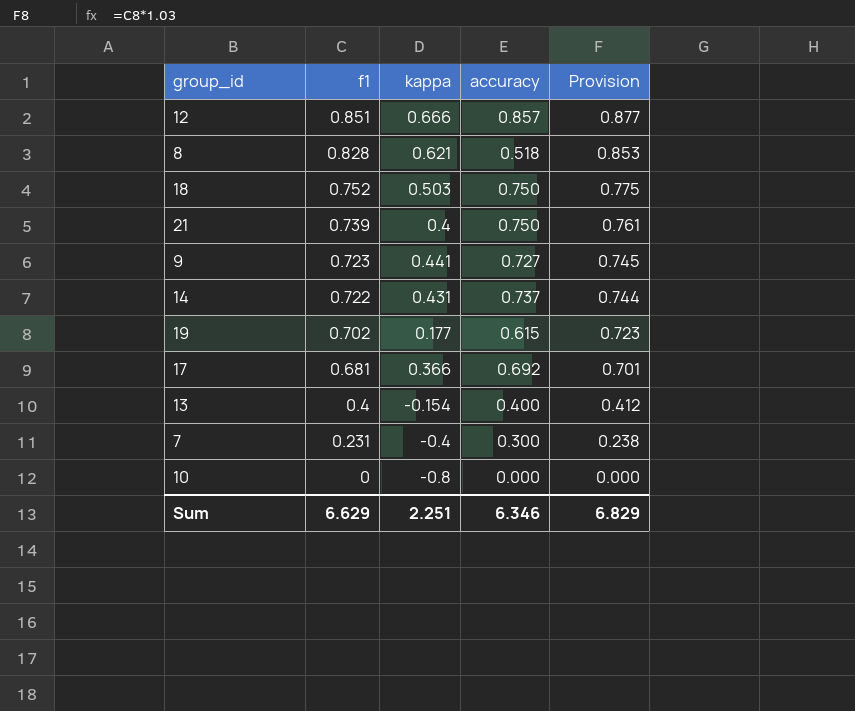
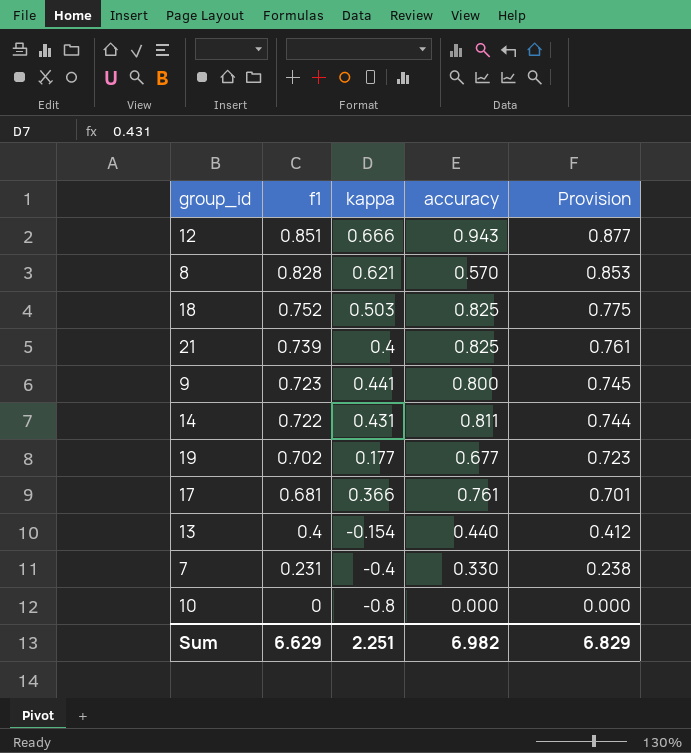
12 | accuracy: 0.857 -> 0.943
8 | accuracy: 0.518 -> 0.570
18 | accuracy: 0.750 -> 0.825
21 | accuracy: 0.750 -> 0.825
9 | accuracy: 0.727 -> 0.800
14 | accuracy: 0.737 -> 0.811
19 | accuracy: 0.615 -> 0.677
17 | accuracy: 0.692 -> 0.761
13 | accuracy: 0.400 -> 0.440
7 | accuracy: 0.300 -> 0.330
Sum | accuracy: 6.346 -> 6.982

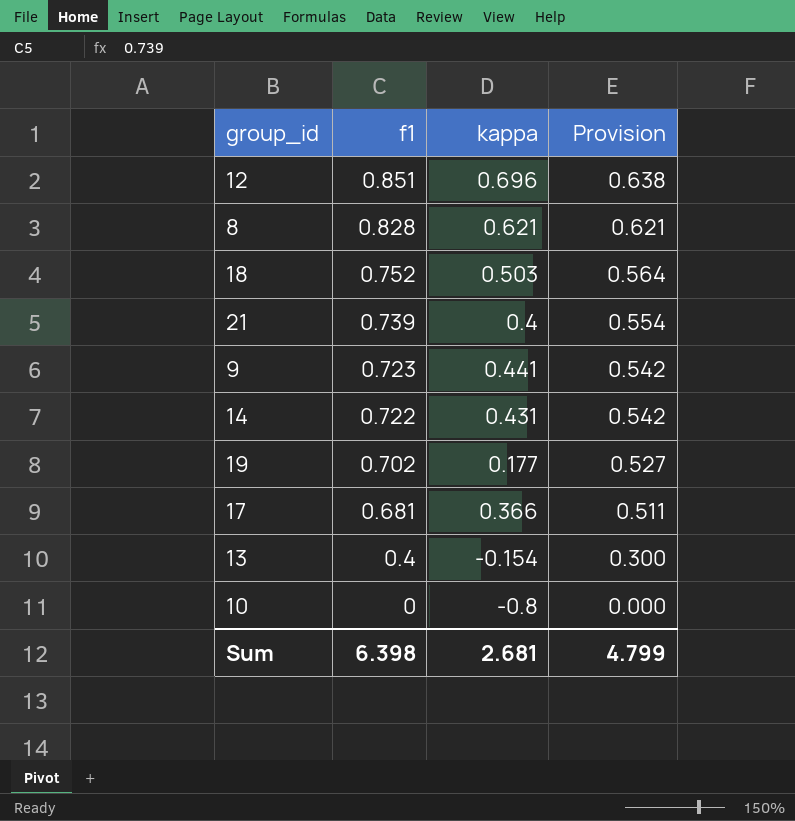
column accuracy | position: 4 -> none
column Provision | formula: [f1] * 1.03 -> [f1] * 0.75
row 7: 0.231 | -0.4 | 0.330 | 0.238 -> none
12 | kappa: 0.666 -> 0.696
Sum | f1: 6.629 -> 6.398
Sum | kappa: 2.251 -> 2.681
Sum | Provision: 6.829 -> 4.799

